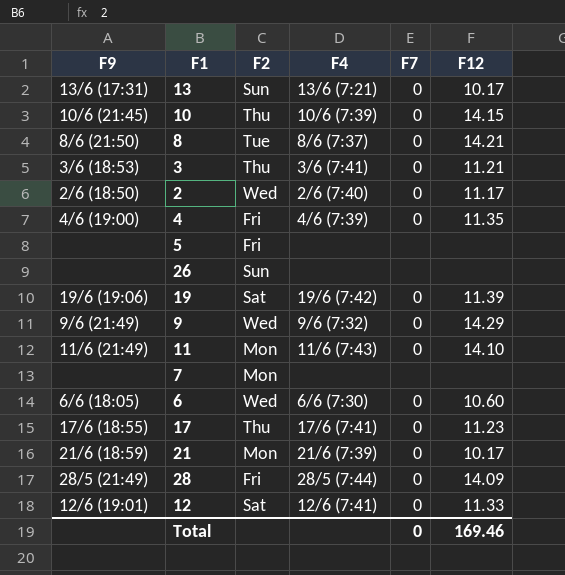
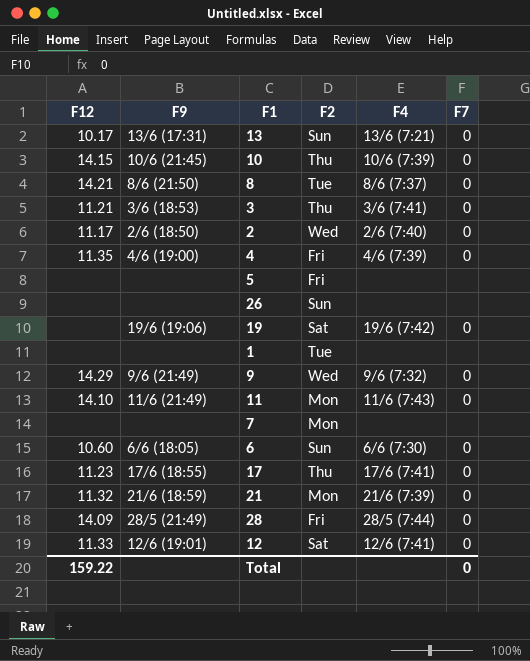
column F12 | position: 6 -> 1
19 | F12: 11.39 -> none
row 1: none -> none | none | Tue | none | none
6 | F2: Wed -> Sun
21 | F12: 10.17 -> 11.32
Total | F12: 169.46 -> 159.22

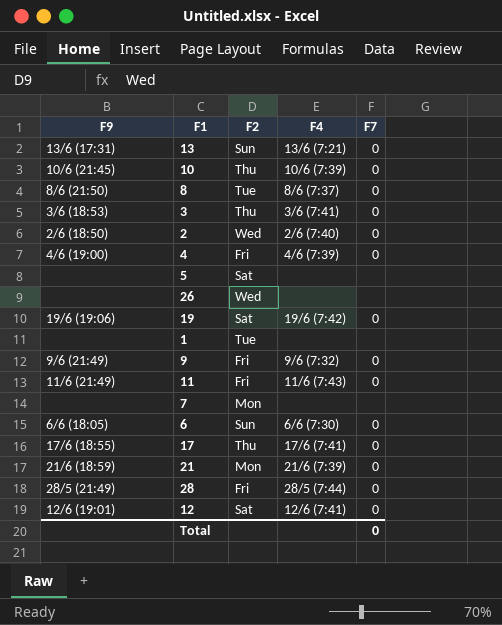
column F12 | position: 1 -> none
5 | F2: Fri -> Sat
26 | F2: Sun -> Wed
9 | F2: Wed -> Fri
11 | F2: Mon -> Fri

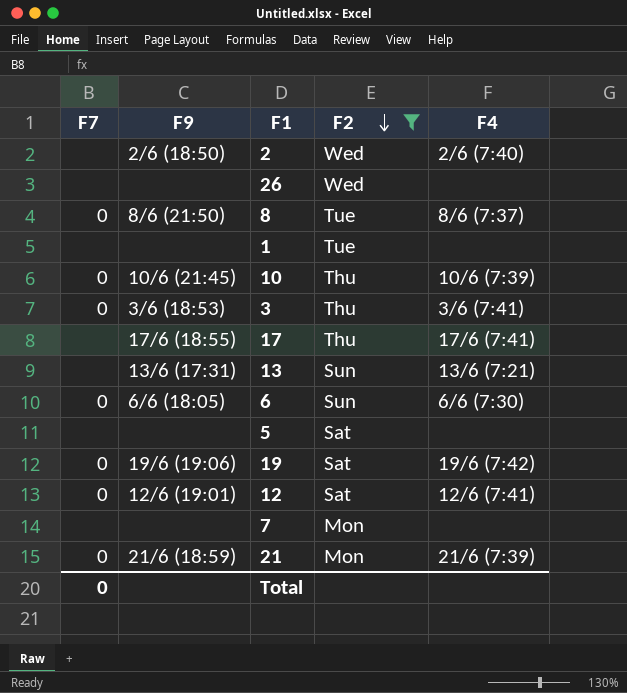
filter: none -> F2 != Fri
row order: none -> F2 descending
column F7 | position: 5 -> 1
2 | F7: 0 -> none
17 | F7: 0 -> none
13 | F7: 0 -> none

